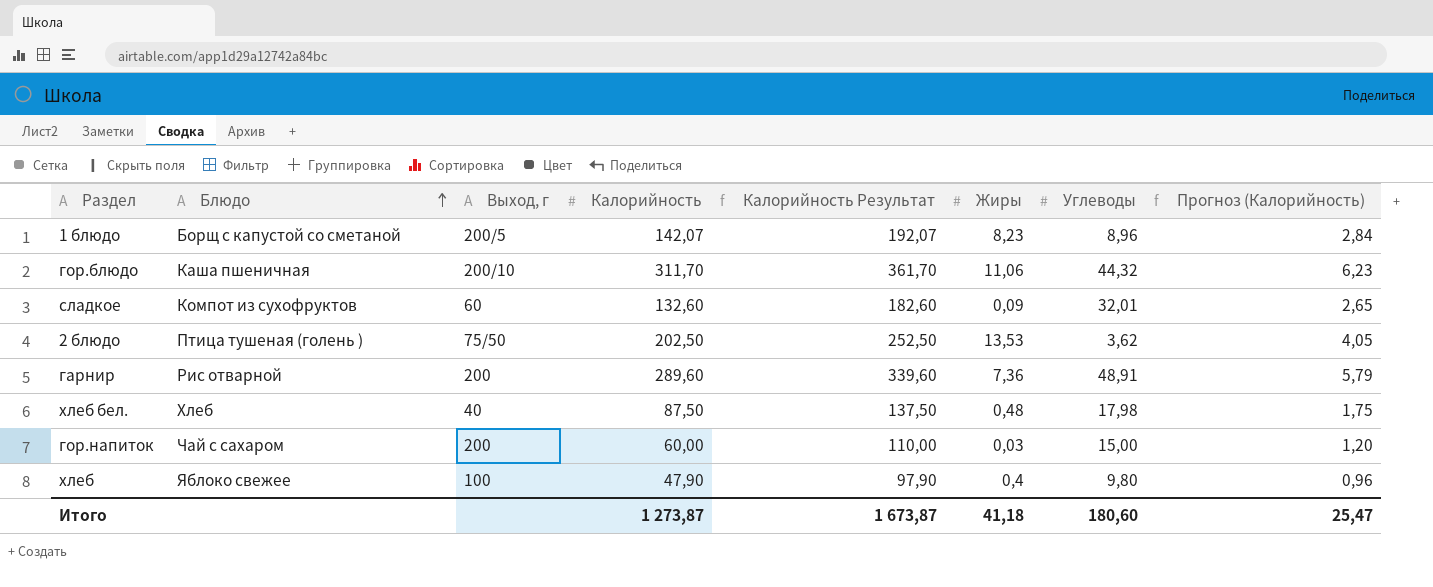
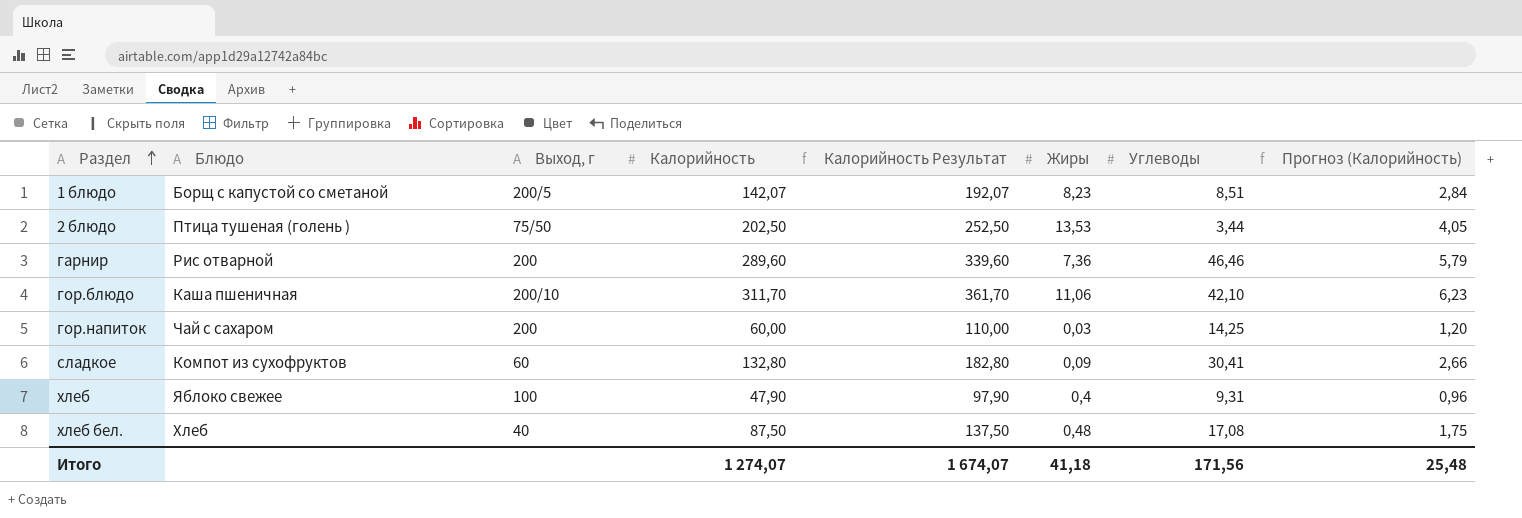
row order: Блюдо ascending -> Раздел ascending
1 блюдо | Углеводы: 8,96 -> 8,51
2 блюдо | Углеводы: 3,62 -> 3,44
гарнир | Углеводы: 48,91 -> 46,46
гор.блюдо | Углеводы: 44,32 -> 42,10
гор.напиток | Углеводы: 15,00 -> 14,25
сладкое | Калорийность: 132,60 -> 132,80
сладкое | Калорийность Результат: 182,60 -> 182,80
сладкое | Углеводы: 32,01 -> 30,41
сладкое | Прогноз (Калорийность): 2,65 -> 2,66
хлеб | Углеводы: 9,80 -> 9,31
хлеб бел. | Углеводы: 17,98 -> 17,08
Итого | Калорийность: 1 273,87 -> 1 274,07
Итого | Калорийность Результат: 1 673,87 -> 1 674,07
Итого | Углеводы: 180,60 -> 171,56
Итого | Прогноз (Калорийность): 25,47 -> 25,48

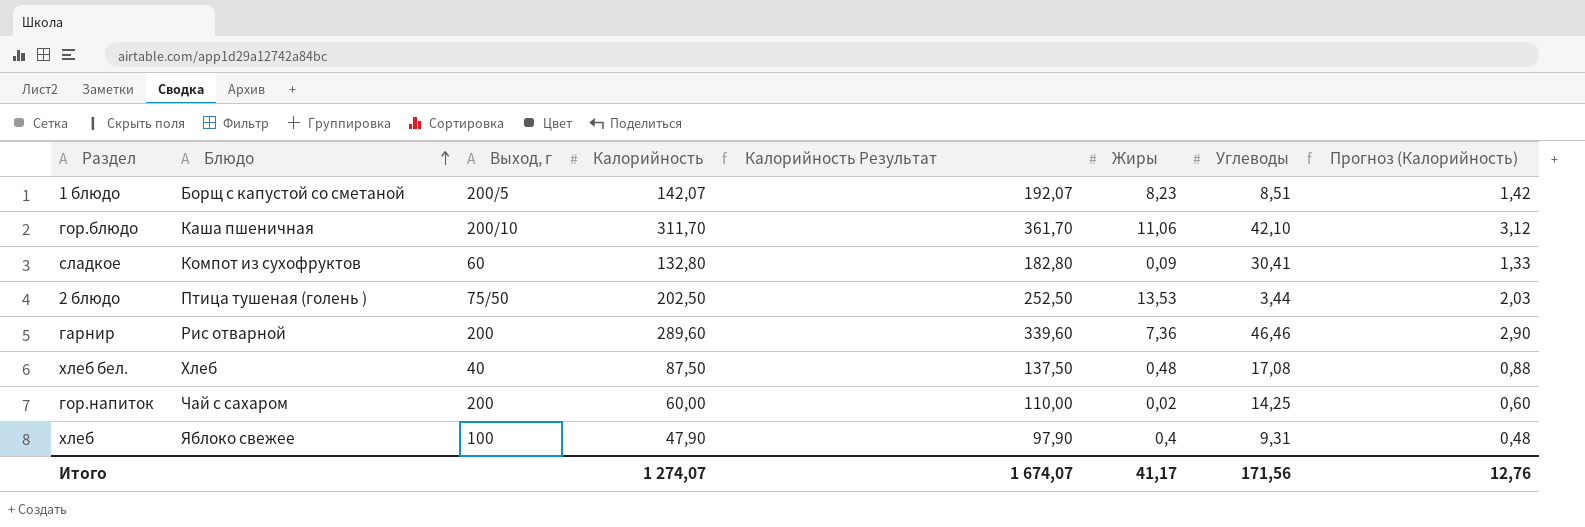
row order: Раздел ascending -> Блюдо ascending
column Прогноз (Калорийность) | formula: [Калорийность] * 0,02 -> [Калорийность] * 0,01
гор.напиток | Жиры: 0,03 -> 0,02
Итого | Жиры: 41,18 -> 41,17
Итого | Прогноз (Калорийность): 25,48 -> 12,76

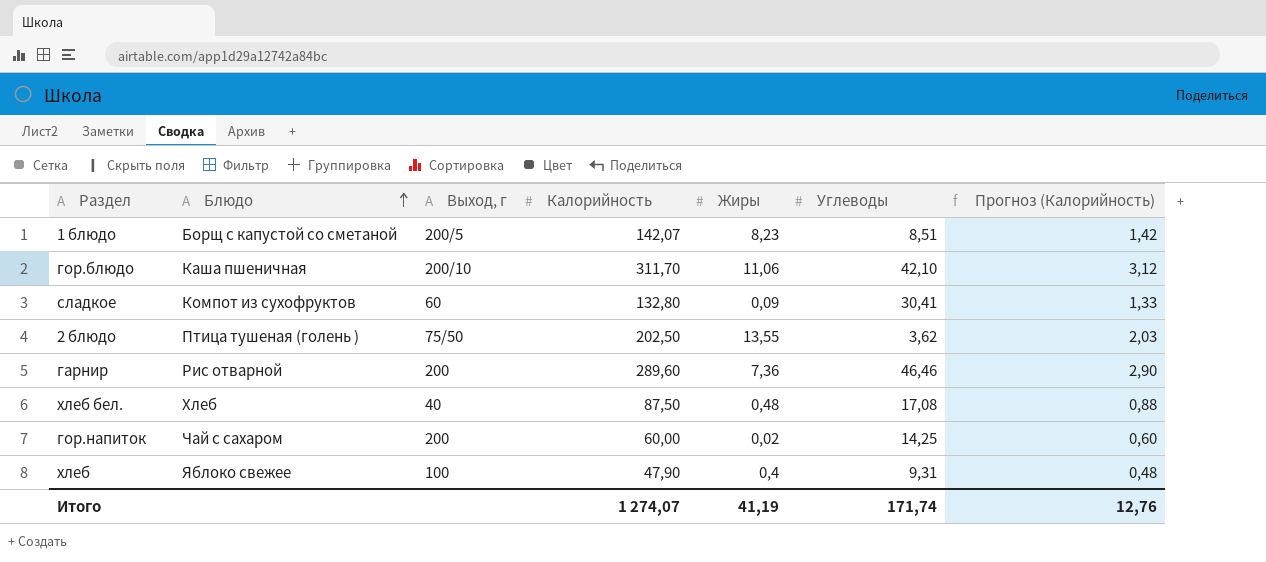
column Калорийность Результат | formula: [Калорийность] + 50 -> none
2 блюдо | Жиры: 13,53 -> 13,55
2 блюдо | Углеводы: 3,44 -> 3,62
Итого | Жиры: 41,17 -> 41,19
Итого | Углеводы: 171,56 -> 171,74

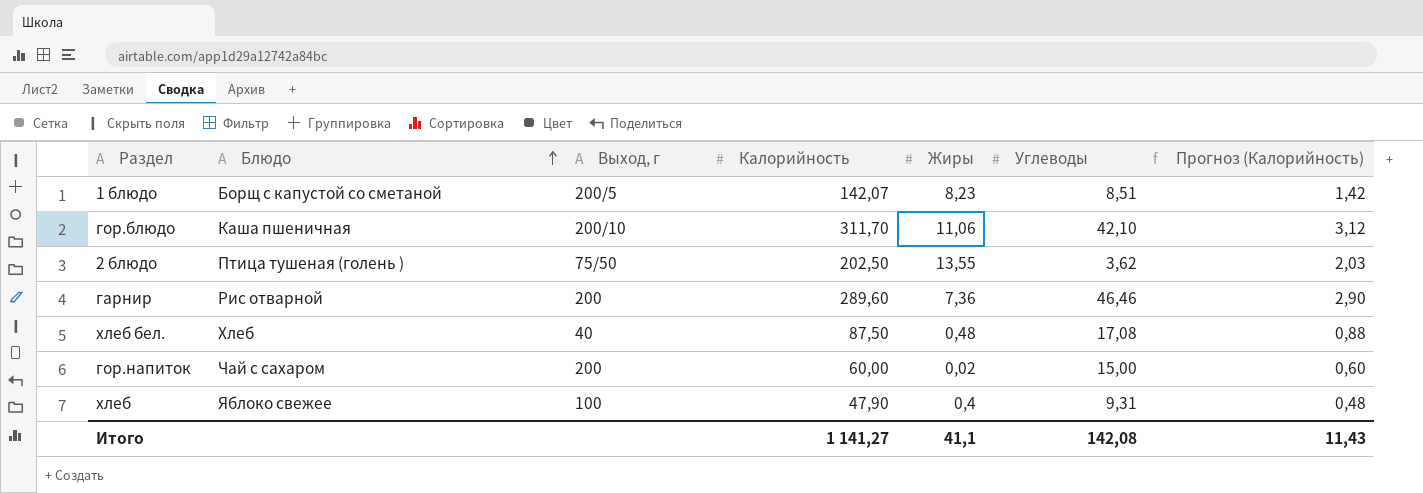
row сладкое: Компот из сухофруктов | 60 | 132,80 | 0,09 | 30,41 | 1,33 -> none
гор.напиток | Углеводы: 14,25 -> 15,00
Итого | Калорийность: 1 274,07 -> 1 141,27
Итого | Жиры: 41,19 -> 41,1
Итого | Углеводы: 171,74 -> 142,08
Итого | Прогноз (Калорийность): 12,76 -> 11,43

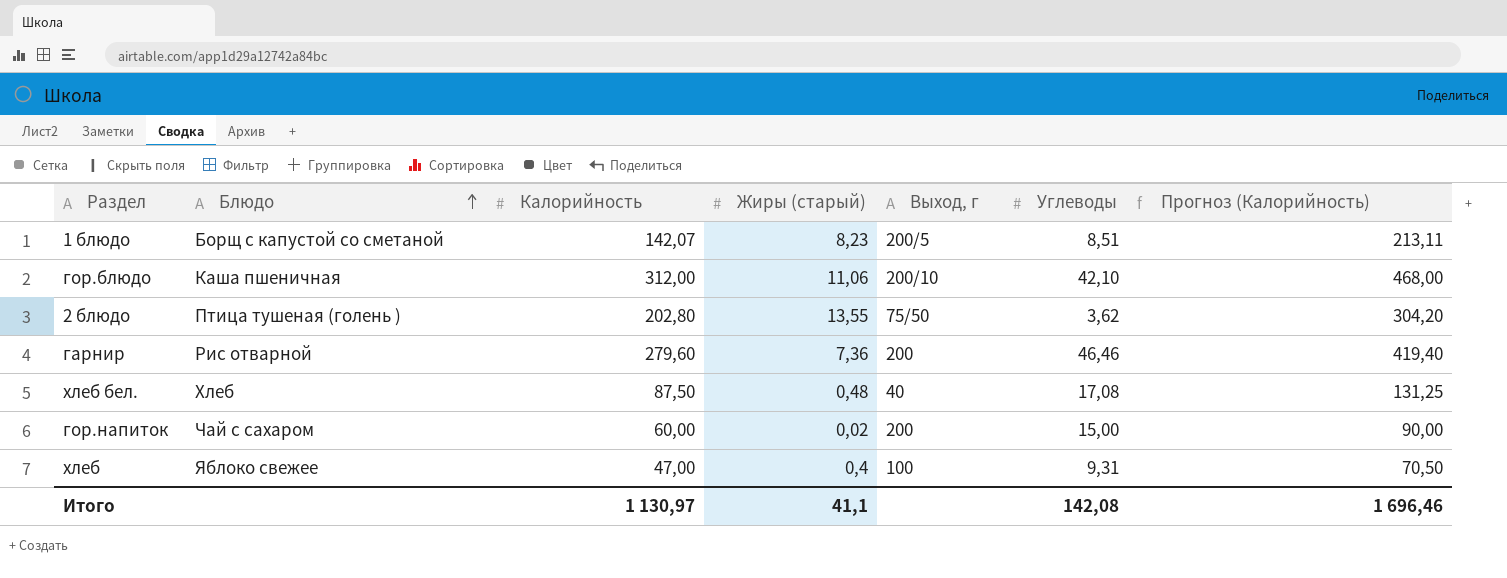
column name: Жиры -> Жиры (старый)
column Выход, г | position: 3 -> 5
column Прогноз (Калорийность) | formula: [Калорийность] * 0,01 -> [Калорийность] * 1,5
гор.блюдо | Калорийность: 311,70 -> 312,00
2 блюдо | Калорийность: 202,50 -> 202,80
гарнир | Калорийность: 289,60 -> 279,60
хлеб | Калорийность: 47,90 -> 47,00
Итого | Калорийность: 1 141,27 -> 1 130,97
Итого | Прогноз (Калорийность): 11,43 -> 1 696,46

